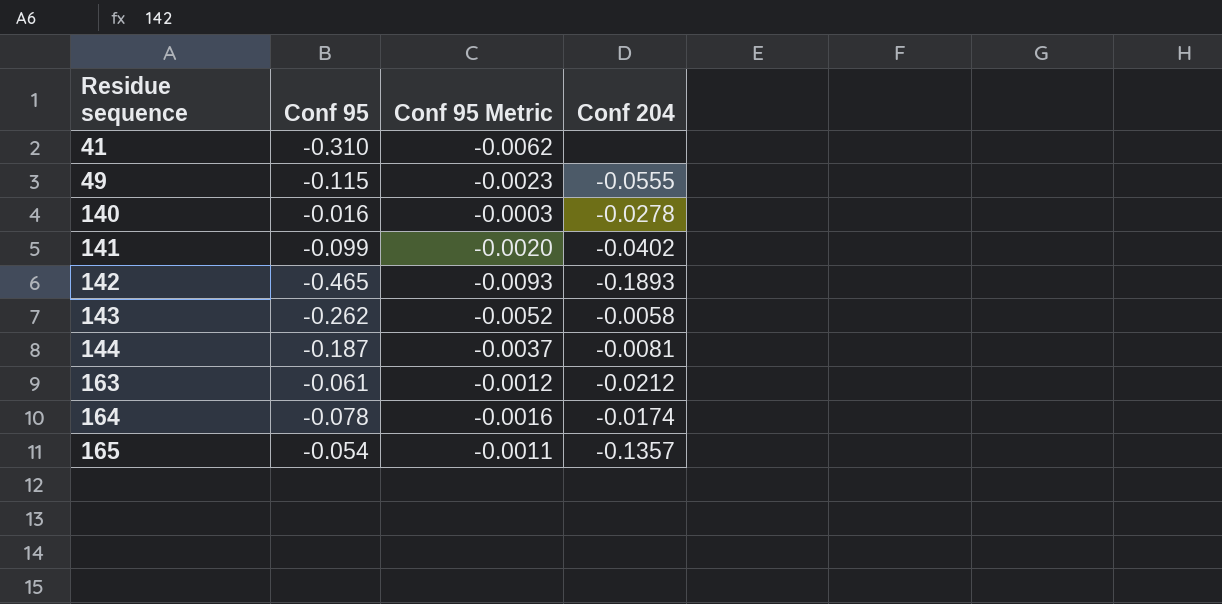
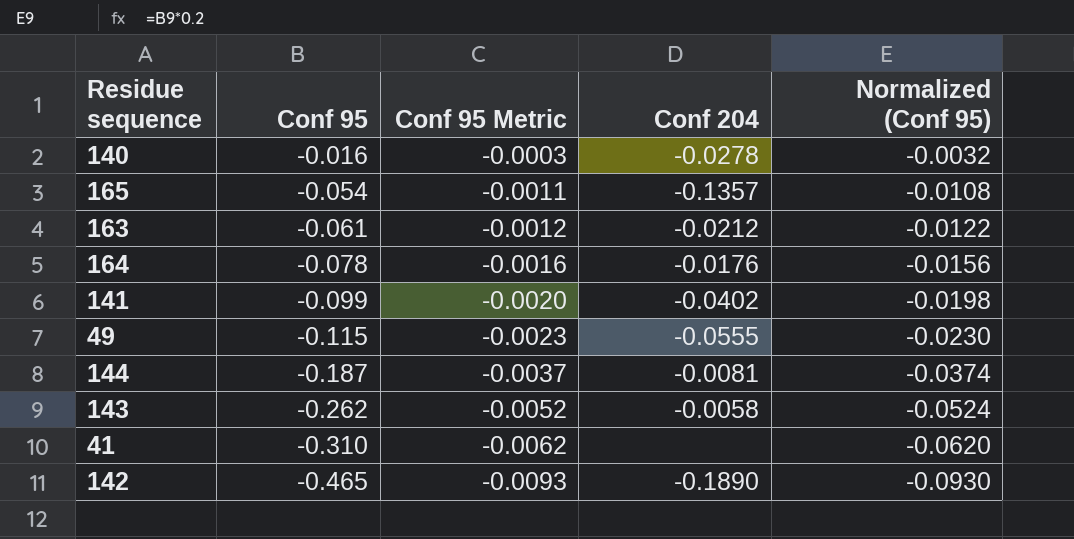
row order: Residue sequence ascending -> Conf 95 descending
column Normalized (Conf 95) | formula: none -> [Conf 95] * 0.2
164 | Conf 204: -0.0174 -> -0.0176
142 | Conf 204: -0.1893 -> -0.1890

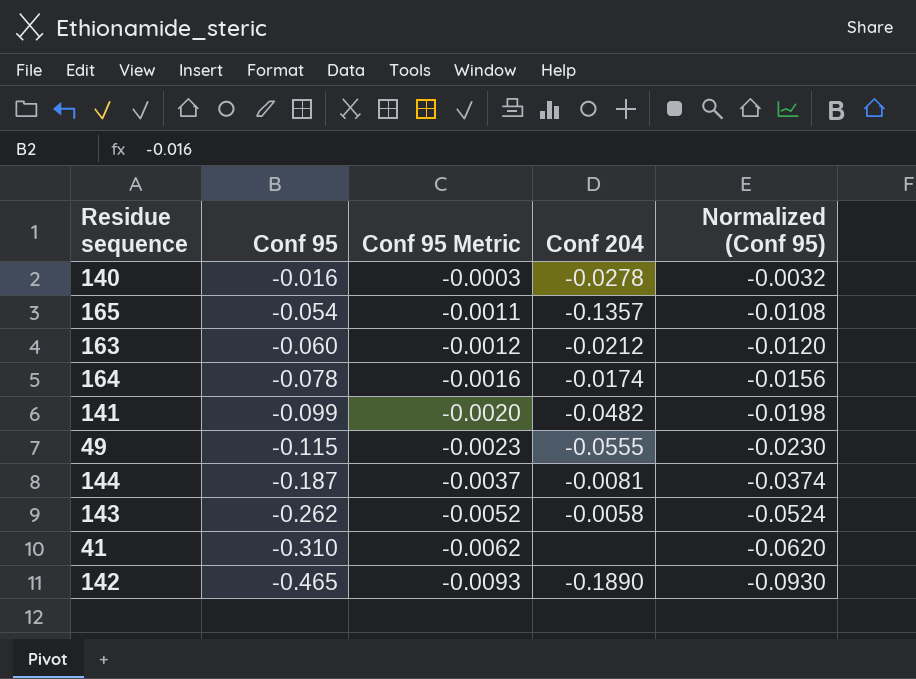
163 | Conf 95: -0.061 -> -0.060
163 | Normalized (Conf 95): -0.0122 -> -0.0120
164 | Conf 204: -0.0176 -> -0.0174
141 | Conf 204: -0.0402 -> -0.0482

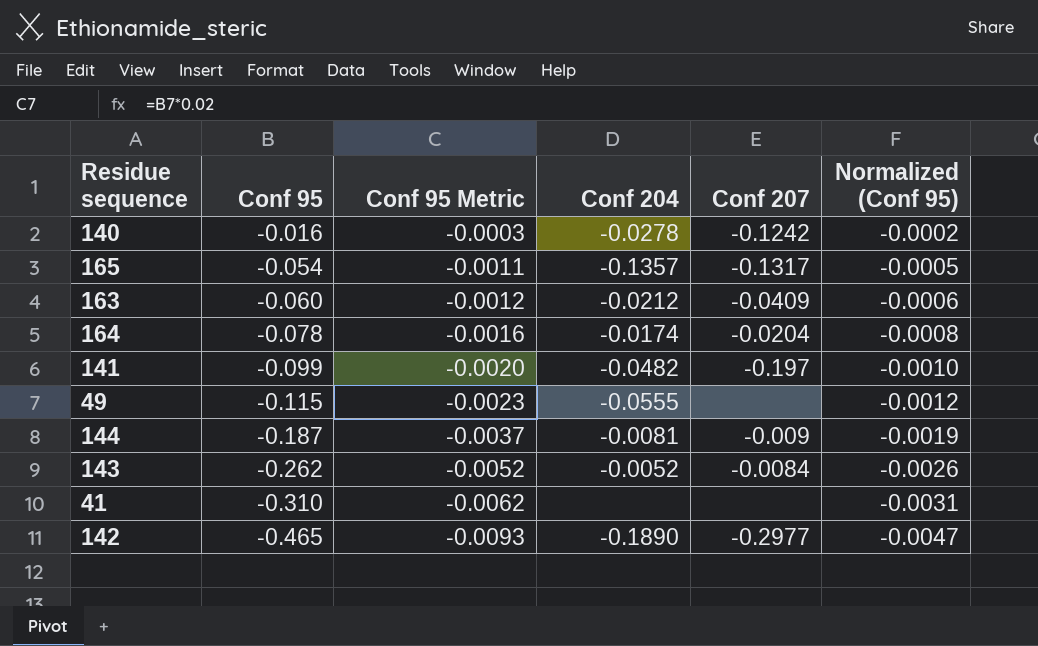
column Conf 207 | position: none -> 5
column Normalized (Conf 95) | formula: [Conf 95] * 0.2 -> [Conf 95] * 0.01
143 | Conf 204: -0.0058 -> -0.0052

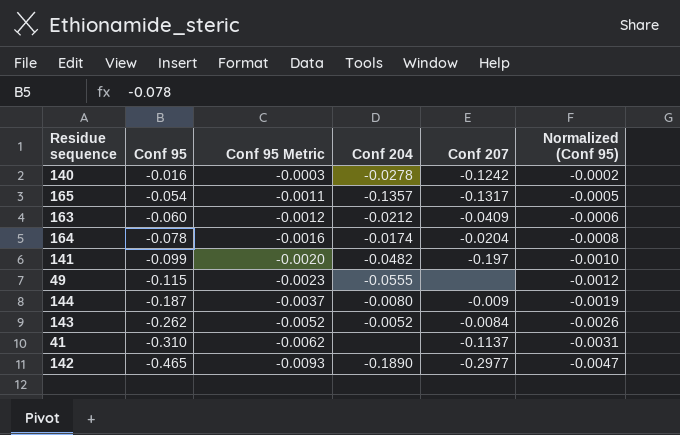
144 | Conf 204: -0.0081 -> -0.0080
41 | Conf 207: none -> -0.1137

